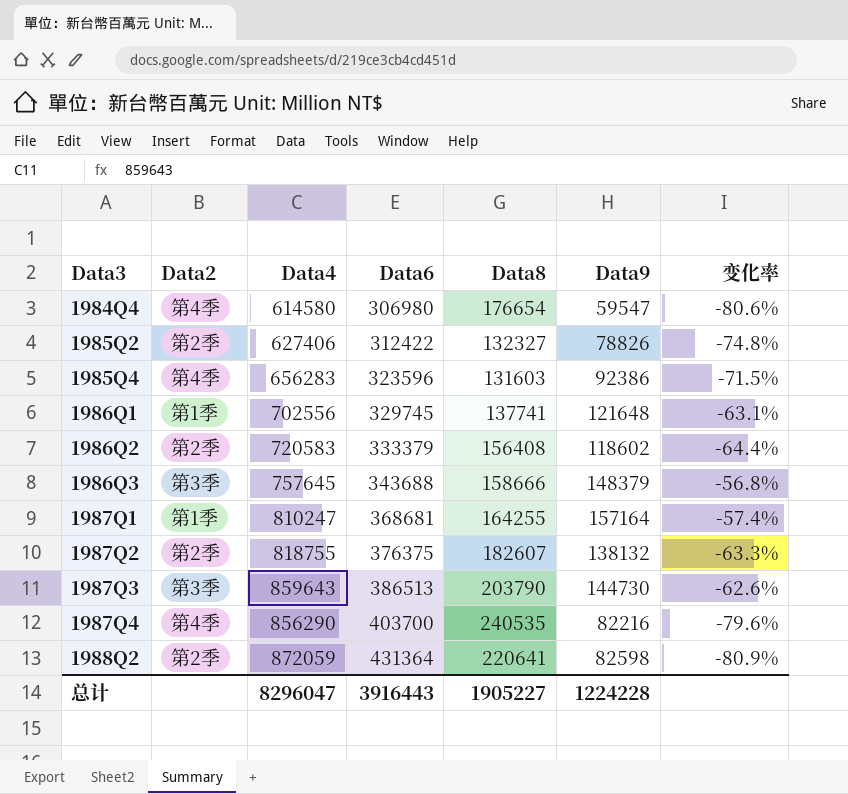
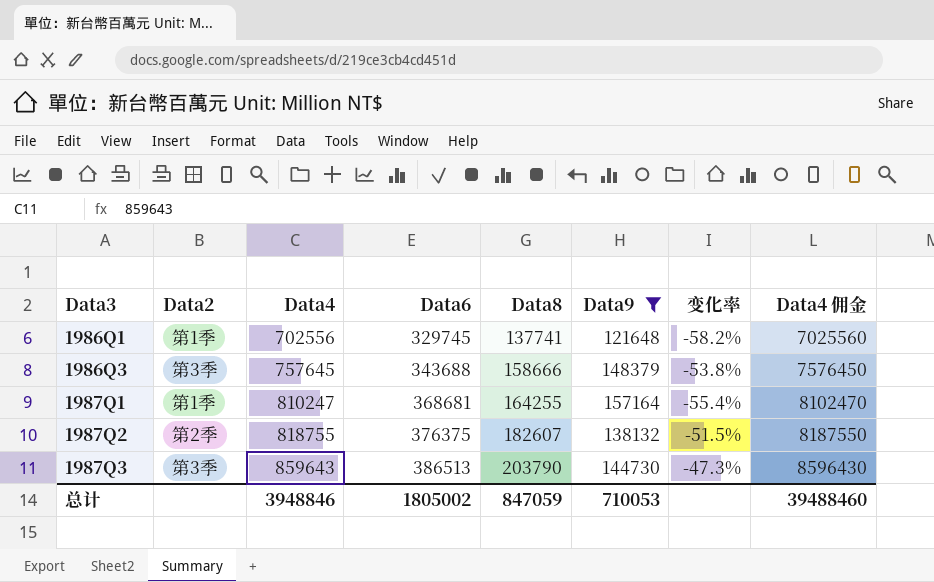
filter: none -> Data9 >= 121648
column 变化率 | formula: ([Data9] - [Data6]) / [Data6] -> ([Data8] - [Data6]) / [Data6]
column Data4 佣金 | formula: none -> [Data4] * 10
总计 | Data4: 8296047 -> 3948846
总计 | Data6: 3916443 -> 1805002
总计 | Data8: 1905227 -> 847059
总计 | Data9: 1224228 -> 710053

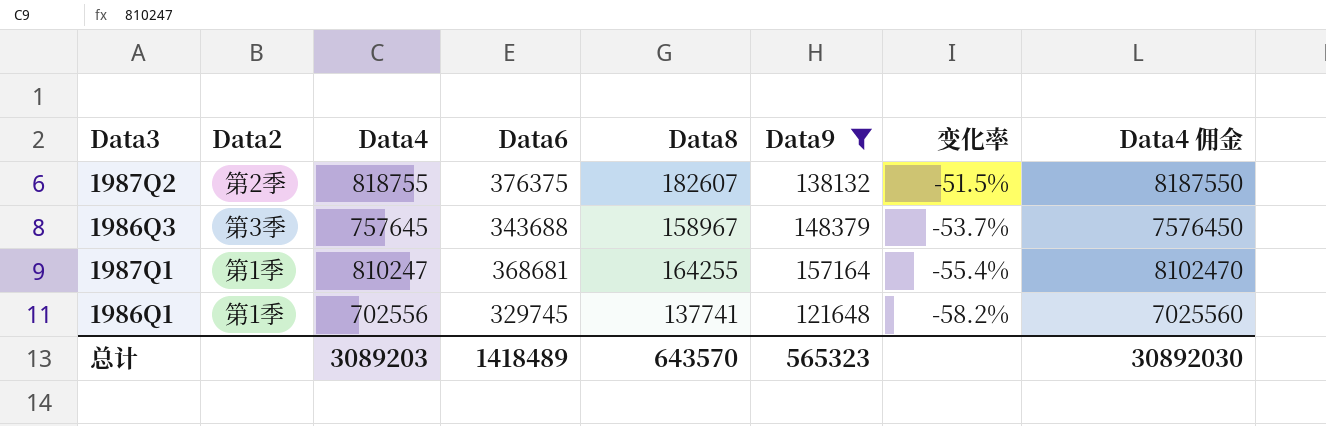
row order: Data3 ascending -> 变化率 descending
row 1987Q3: 第3季 | 859643 | 386513 | 203790 | 144730 | -47.3% | 8596430 -> none
1986Q3 | Data8: 158666 -> 158967
1986Q3 | 变化率: -53.8% -> -53.7%
总计 | Data4: 3948846 -> 3089203
总计 | Data6: 1805002 -> 1418489
总计 | Data8: 847059 -> 643570
总计 | Data9: 710053 -> 565323
总计 | Data4 佣金: 39488460 -> 30892030

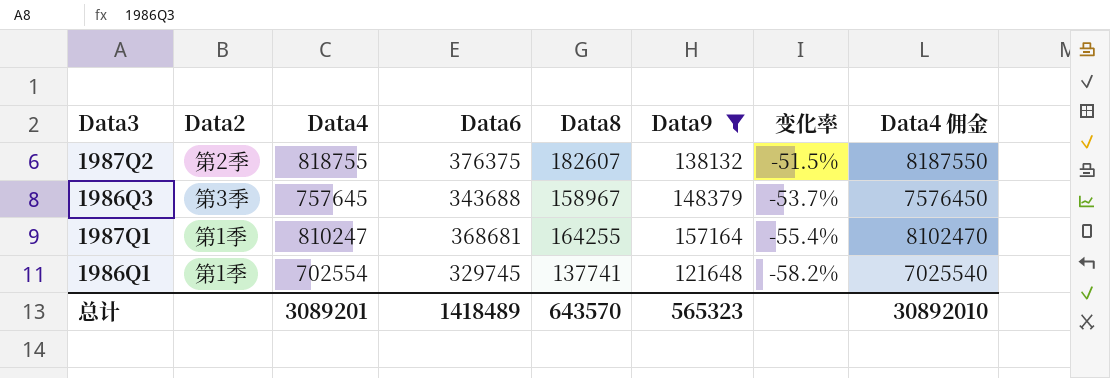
1986Q1 | Data4: 702556 -> 702554
1986Q1 | Data4 佣金: 7025560 -> 7025540
总计 | Data4: 3089203 -> 3089201
总计 | Data4 佣金: 30892030 -> 30892010

